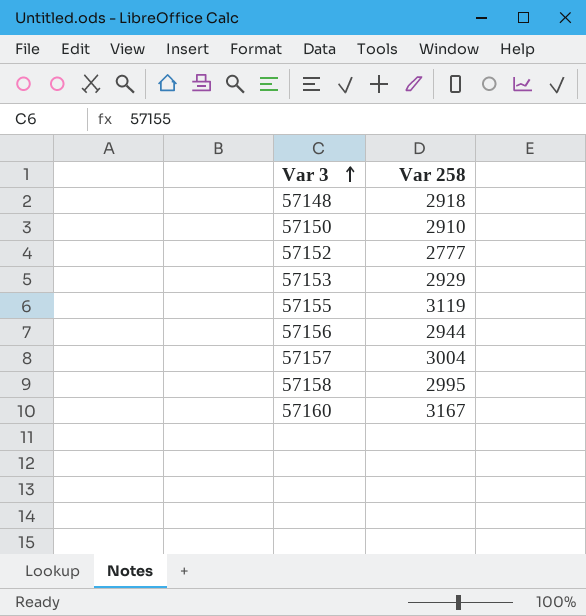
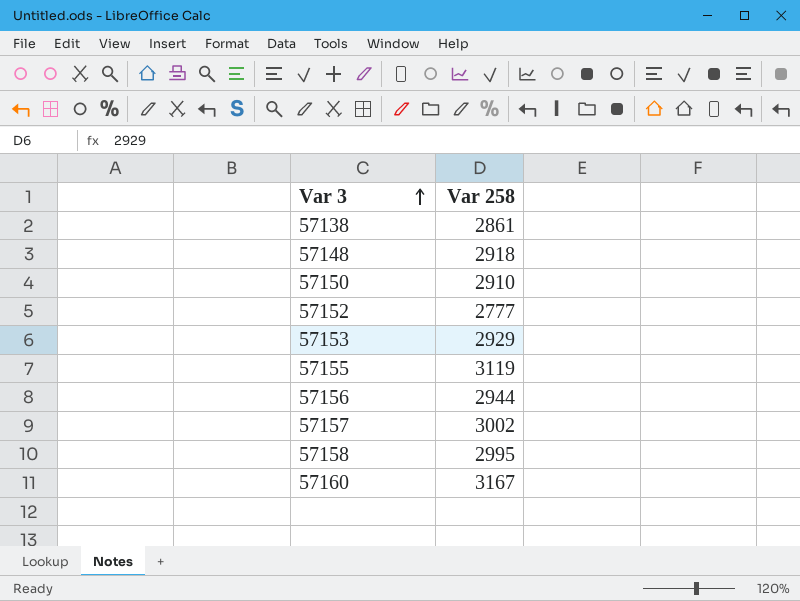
row 57138: none -> 2861
57157 | Var 258: 3004 -> 3002

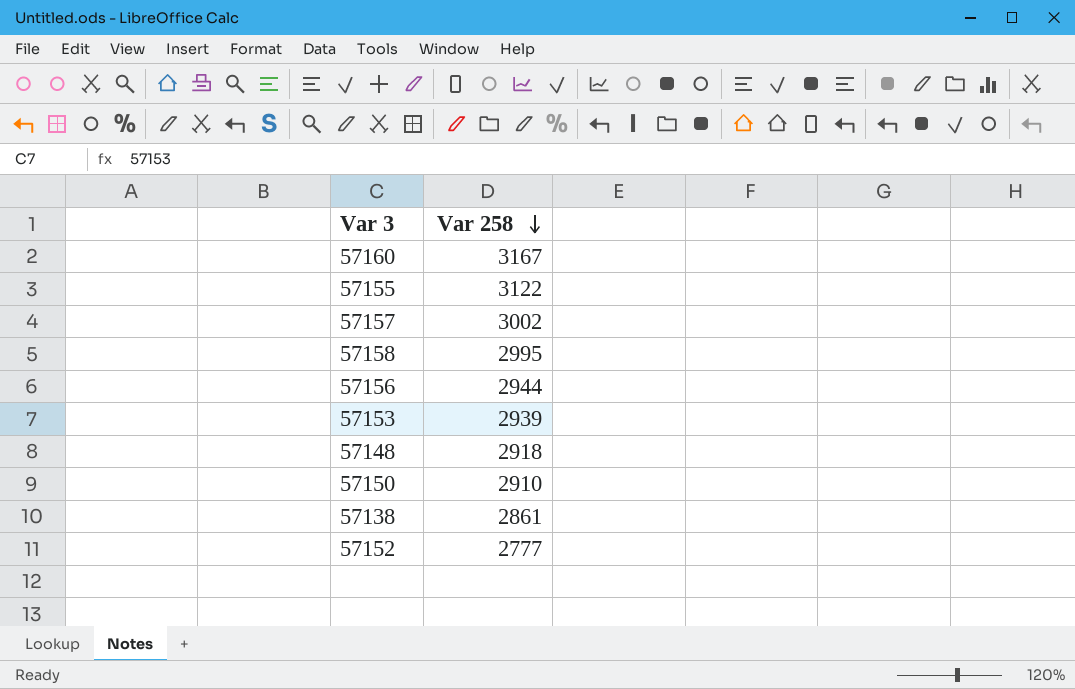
row order: Var 3 ascending -> Var 258 descending
57155 | Var 258: 3119 -> 3122
57153 | Var 258: 2929 -> 2939

